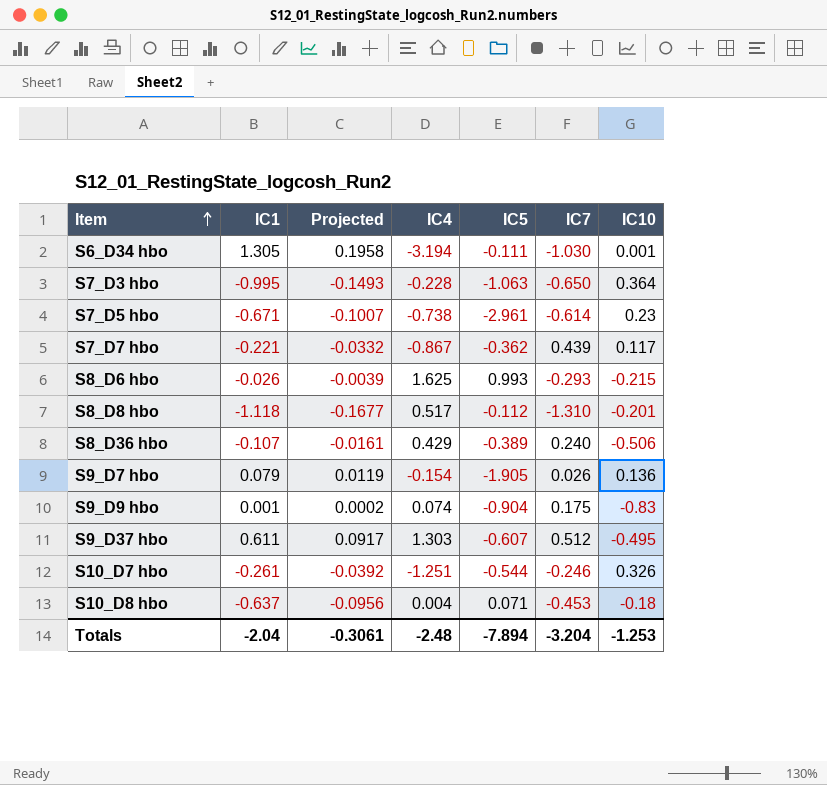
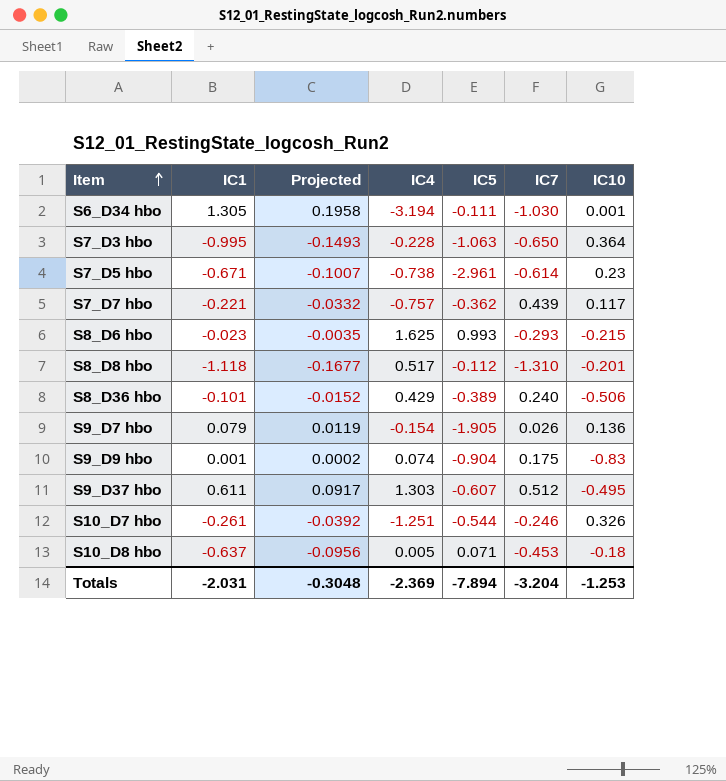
S7_D7 hbo | IC4: -0.867 -> -0.757
S8_D6 hbo | IC1: -0.026 -> -0.023
S8_D6 hbo | Projected: -0.0039 -> -0.0035
S8_D36 hbo | IC1: -0.107 -> -0.101
S8_D36 hbo | Projected: -0.0161 -> -0.0152
S10_D8 hbo | IC4: 0.004 -> 0.005
Totals | IC1: -2.04 -> -2.031
Totals | Projected: -0.3061 -> -0.3048
Totals | IC4: -2.48 -> -2.369

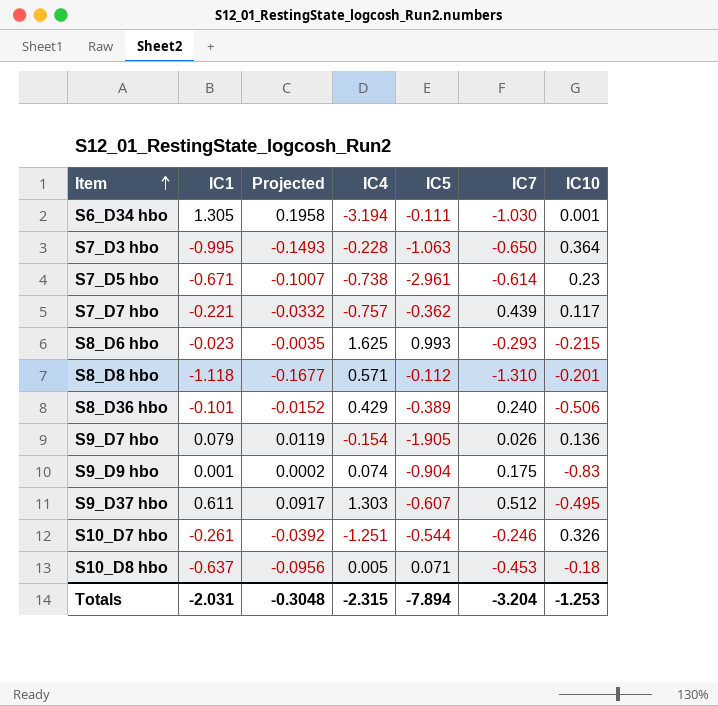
S8_D8 hbo | IC4: 0.517 -> 0.571
Totals | IC4: -2.369 -> -2.315

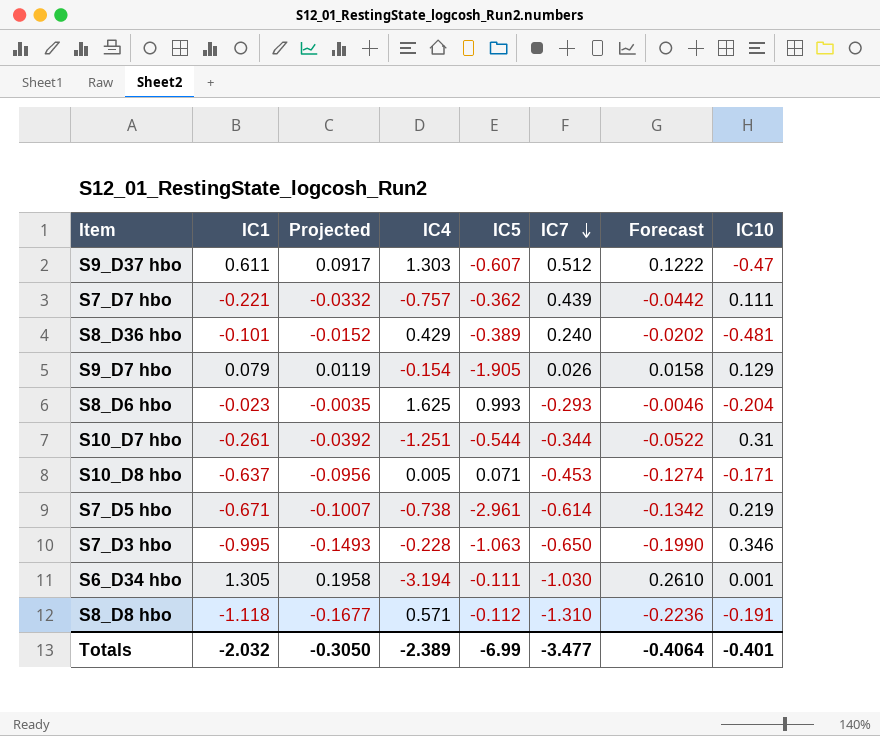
row order: Item ascending -> IC7 descending
column Forecast | formula: none -> [IC1] * 0.2
row S9_D9 hbo: 0.001 | 0.0002 | 0.074 | -0.904 | 0.175 | -0.83 -> none
S9_D37 hbo | IC10: -0.495 -> -0.47
S7_D7 hbo | IC10: 0.117 -> 0.111
S8_D36 hbo | IC10: -0.506 -> -0.481
S9_D7 hbo | IC10: 0.136 -> 0.129
S8_D6 hbo | IC10: -0.215 -> -0.204
S10_D7 hbo | IC7: -0.246 -> -0.344
S10_D7 hbo | IC10: 0.326 -> 0.31
S10_D8 hbo | IC10: -0.18 -> -0.171
S7_D5 hbo | IC10: 0.23 -> 0.219
S7_D3 hbo | IC10: 0.364 -> 0.346
S8_D8 hbo | IC10: -0.201 -> -0.191
Totals | IC1: -2.031 -> -2.032
Totals | Projected: -0.3048 -> -0.3050
Totals | IC4: -2.315 -> -2.389
Totals | IC5: -7.894 -> -6.99
Totals | IC7: -3.204 -> -3.477
Totals | IC10: -1.253 -> -0.401

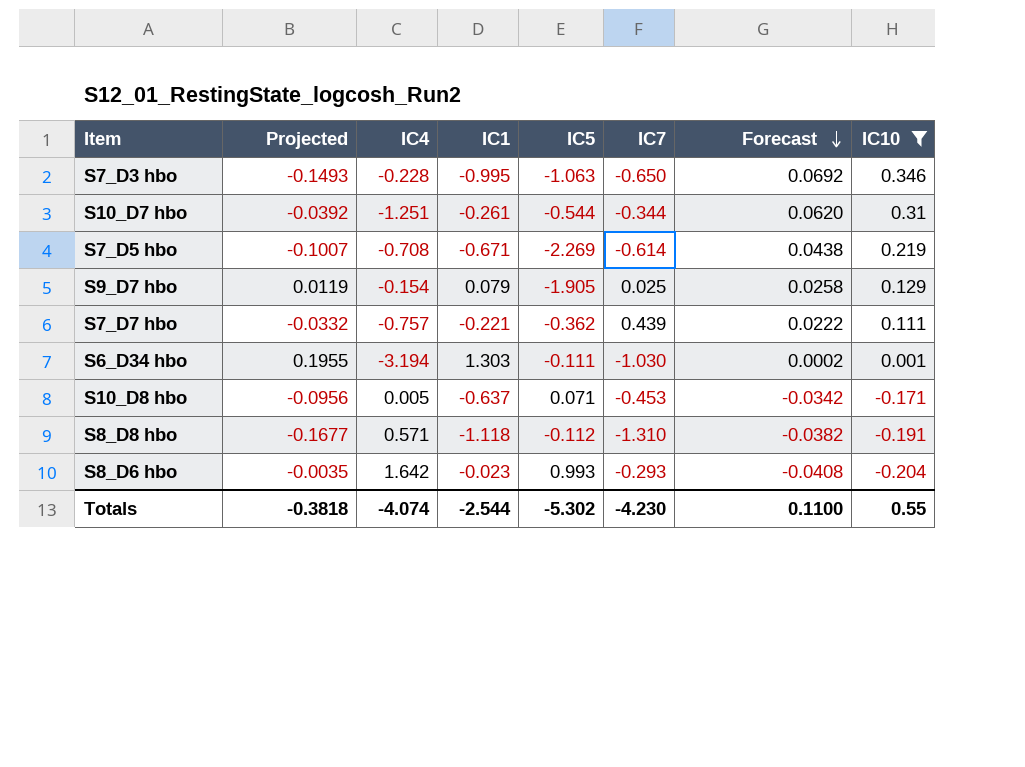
filter: none -> IC10 >= -0.204
row order: IC7 descending -> Forecast descending
column IC1 | position: 2 -> 4
column Forecast | formula: [IC1] * 0.2 -> [IC10] * 0.2
S7_D5 hbo | IC4: -0.738 -> -0.708
S7_D5 hbo | IC5: -2.961 -> -2.269
S9_D7 hbo | IC7: 0.026 -> 0.025
S6_D34 hbo | Projected: 0.1958 -> 0.1955
S6_D34 hbo | IC1: 1.305 -> 1.303
S8_D6 hbo | IC4: 1.625 -> 1.642
Totals | Projected: -0.3050 -> -0.3818
Totals | IC4: -2.389 -> -4.074
Totals | IC1: -2.032 -> -2.544
Totals | IC5: -6.99 -> -5.302
Totals | IC7: -3.477 -> -4.230
Totals | Forecast: -0.4064 -> 0.1100
Totals | IC10: -0.401 -> 0.55

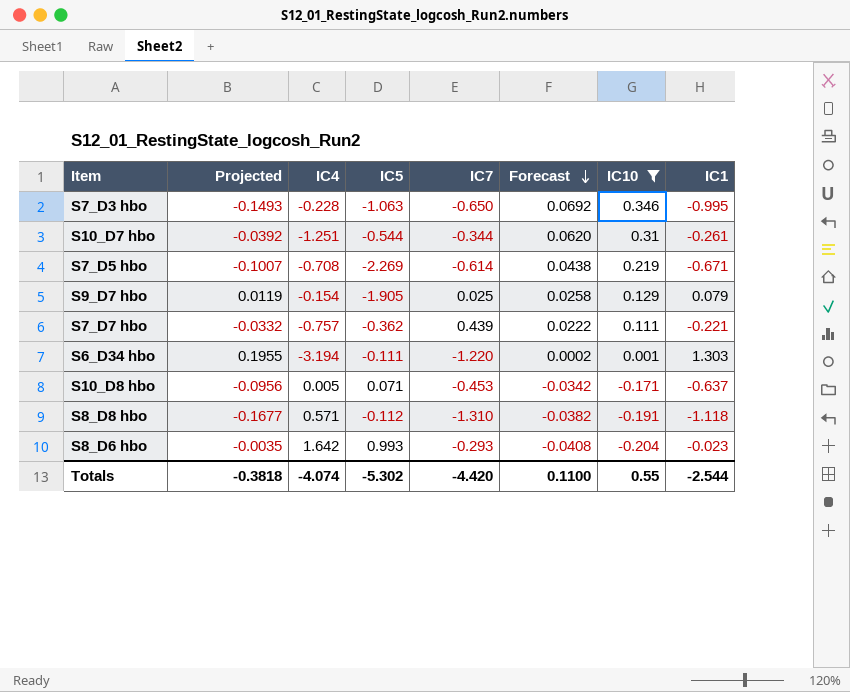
column IC1 | position: 4 -> 8
S6_D34 hbo | IC7: -1.030 -> -1.220
Totals | IC7: -4.230 -> -4.420

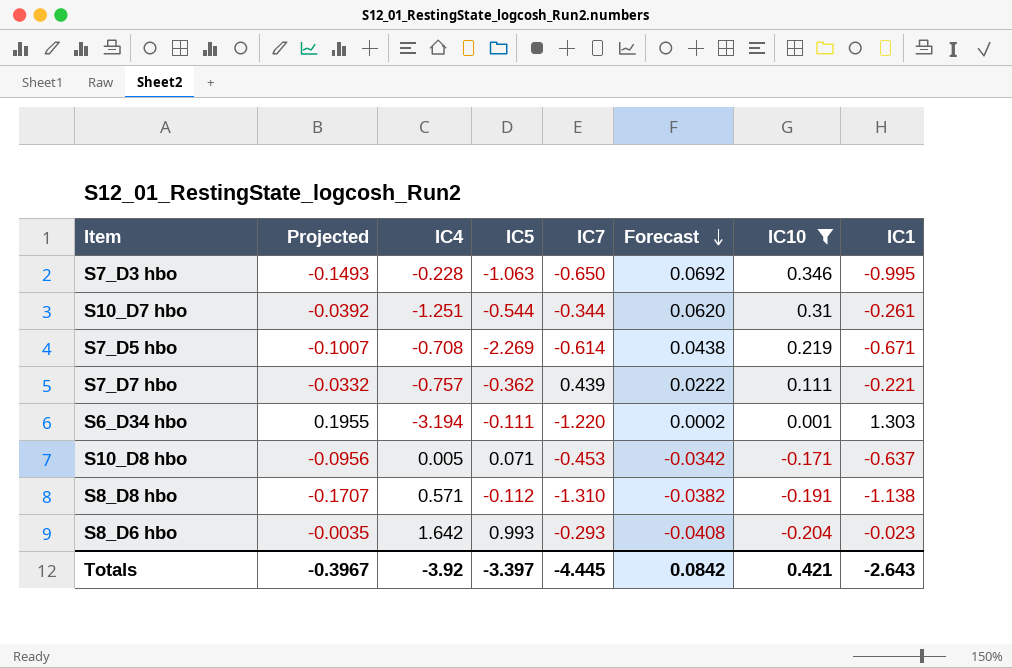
row S9_D7 hbo: 0.0119 | -0.154 | -1.905 | 0.025 | 0.0258 | 0.129 | 0.079 -> none
S8_D8 hbo | Projected: -0.1677 -> -0.1707
S8_D8 hbo | IC1: -1.118 -> -1.138
Totals | Projected: -0.3818 -> -0.3967
Totals | IC4: -4.074 -> -3.92
Totals | IC5: -5.302 -> -3.397
Totals | IC7: -4.420 -> -4.445
Totals | Forecast: 0.1100 -> 0.0842
Totals | IC10: 0.55 -> 0.421
Totals | IC1: -2.544 -> -2.643

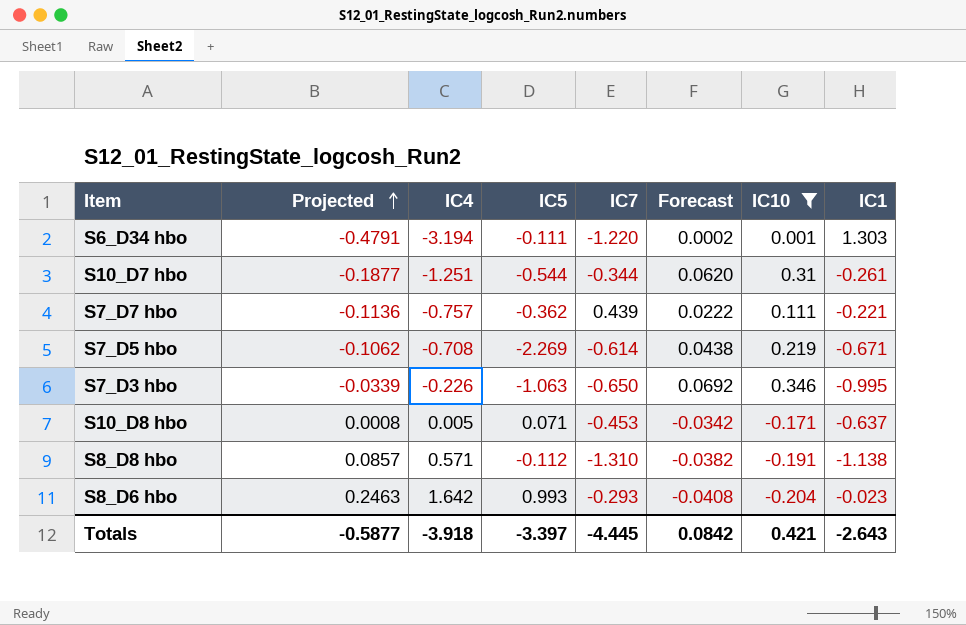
row order: Forecast descending -> Projected ascending
column Projected | formula: [IC1] * 0.15 -> [IC4] * 0.15
S7_D3 hbo | IC4: -0.228 -> -0.226
Totals | Projected: -0.3967 -> -0.5877
Totals | IC4: -3.92 -> -3.918

